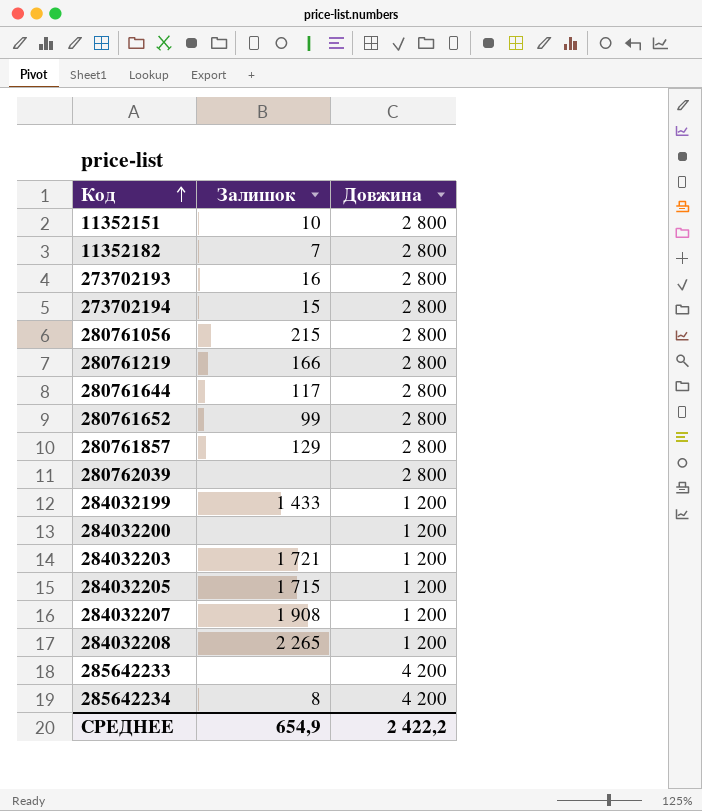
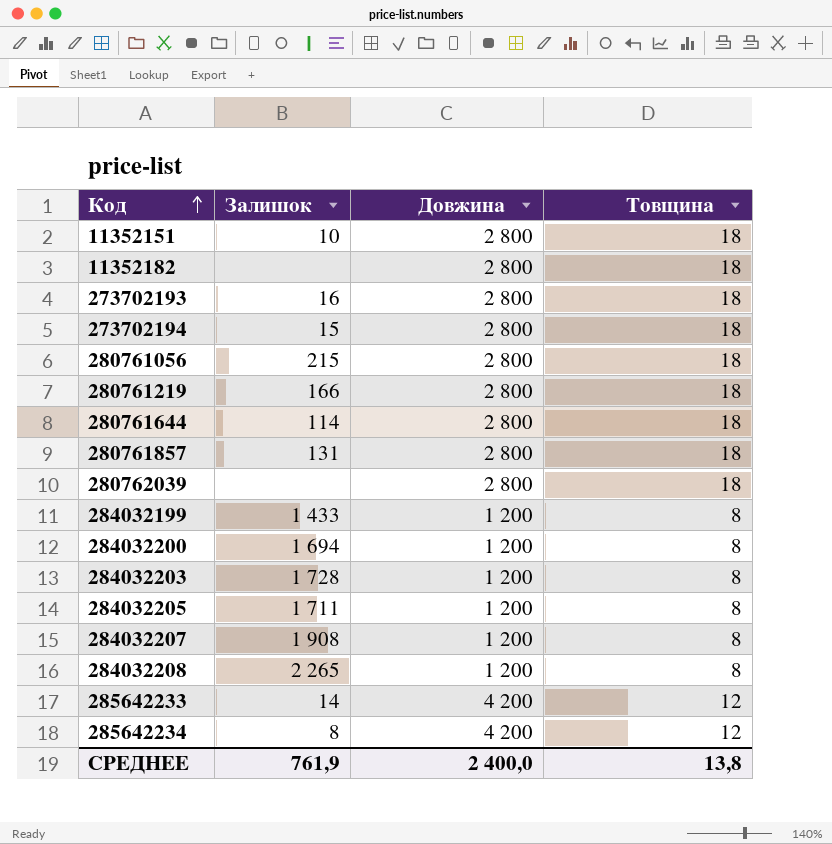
column Товщина | position: none -> 4
row 280761652: 99 | 2 800 -> none
11352182 | Залишок: 7 -> none
280761644 | Залишок: 117 -> 114
280761857 | Залишок: 129 -> 131
284032200 | Залишок: none -> 1 694
284032203 | Залишок: 1 721 -> 1 728
284032205 | Залишок: 1 715 -> 1 711
285642233 | Залишок: none -> 14
СРЕДНЕЕ | Залишок: 654,9 -> 761,9
СРЕДНЕЕ | Довжина: 2 422,2 -> 2 400,0

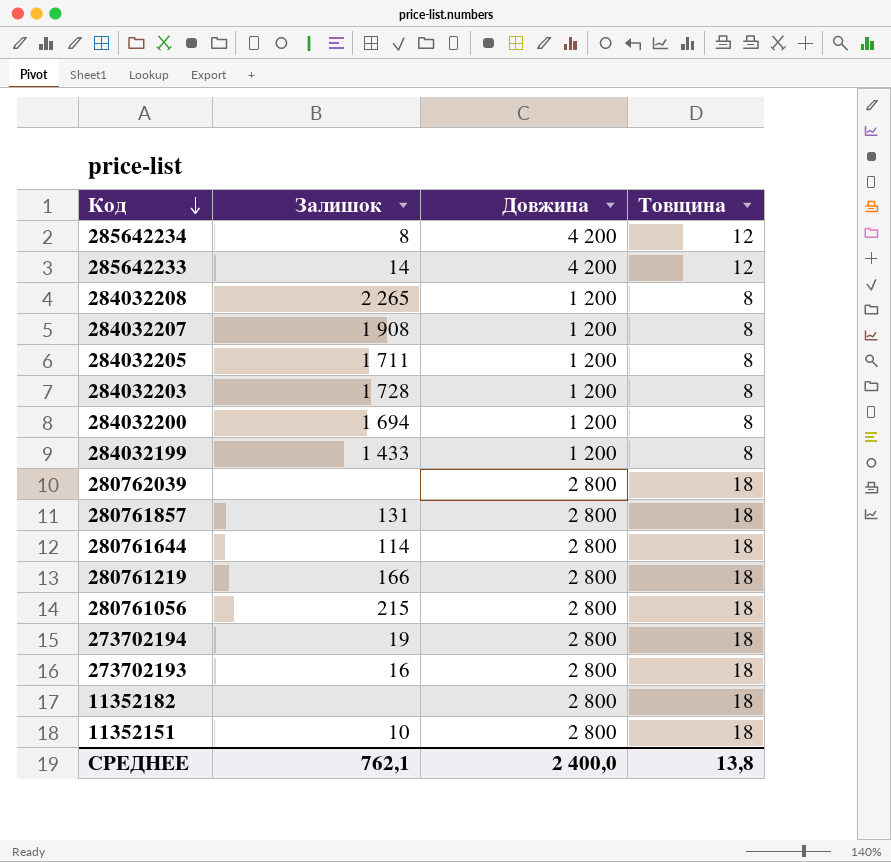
row order: Код ascending -> Код descending
273702194 | Залишок: 15 -> 19
СРЕДНЕЕ | Залишок: 761,9 -> 762,1

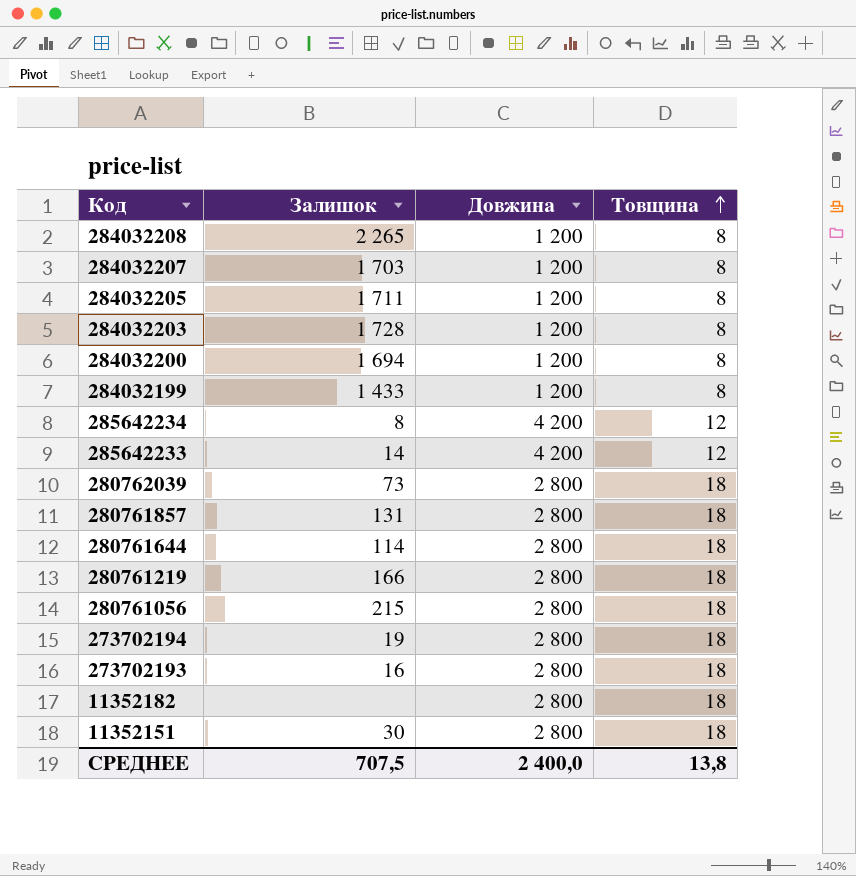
row order: Код descending -> Товщина ascending
284032207 | Залишок: 1 908 -> 1 703
280762039 | Залишок: none -> 73
11352151 | Залишок: 10 -> 30
СРЕДНЕЕ | Залишок: 762,1 -> 707,5

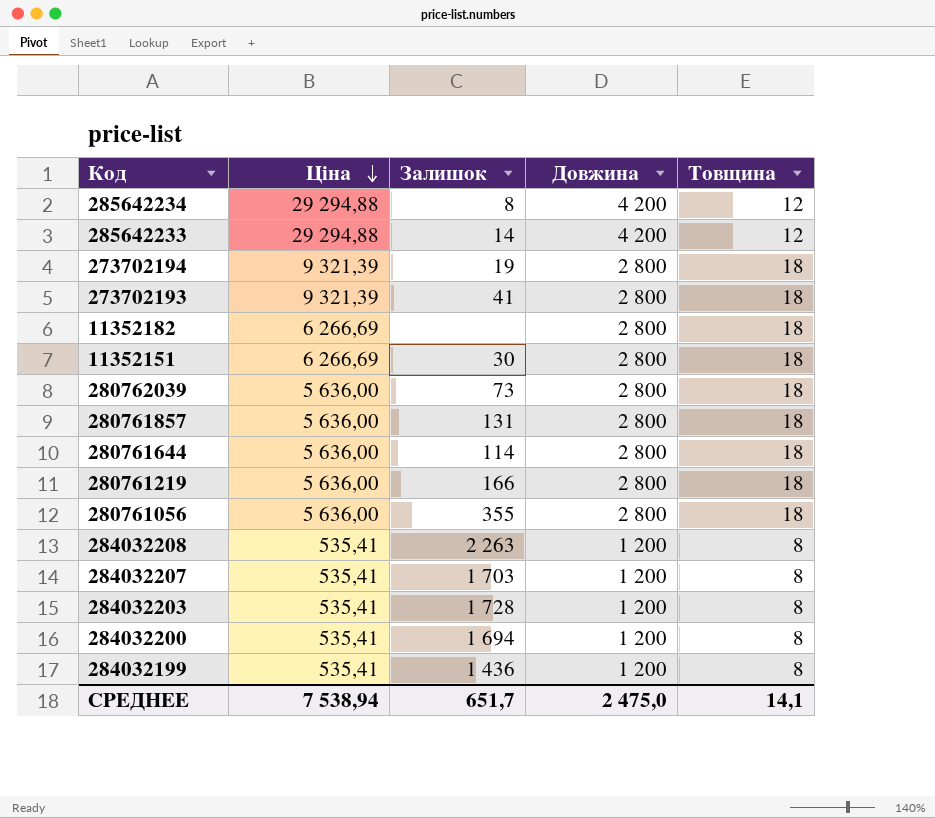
row order: Товщина ascending -> Ціна descending
column Ціна | position: none -> 2
row 284032205: 1 711 | 1 200 | 8 -> none
273702193 | Залишок: 16 -> 41
280761056 | Залишок: 215 -> 355
284032208 | Залишок: 2 265 -> 2 263
284032199 | Залишок: 1 433 -> 1 436
СРЕДНЕЕ | Залишок: 707,5 -> 651,7
СРЕДНЕЕ | Довжина: 2 400,0 -> 2 475,0
СРЕДНЕЕ | Товщина: 13,8 -> 14,1

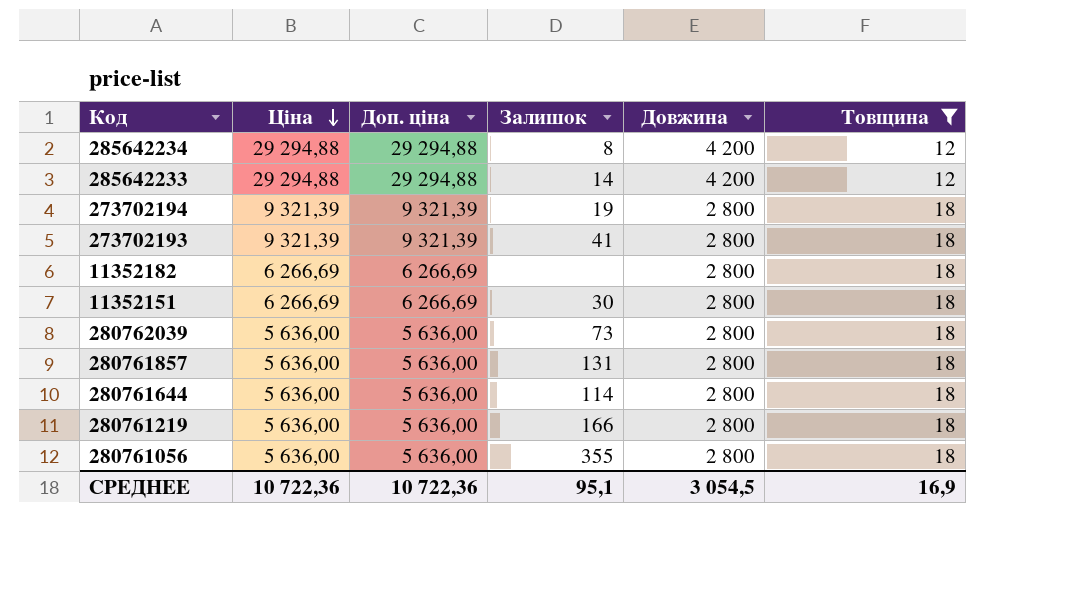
filter: none -> Товщина != 8
column Доп. ціна | position: none -> 3
СРЕДНЕЕ | Ціна: 7 538,94 -> 10 722,36
СРЕДНЕЕ | Залишок: 651,7 -> 95,1
СРЕДНЕЕ | Довжина: 2 475,0 -> 3 054,5
СРЕДНЕЕ | Товщина: 14,1 -> 16,9

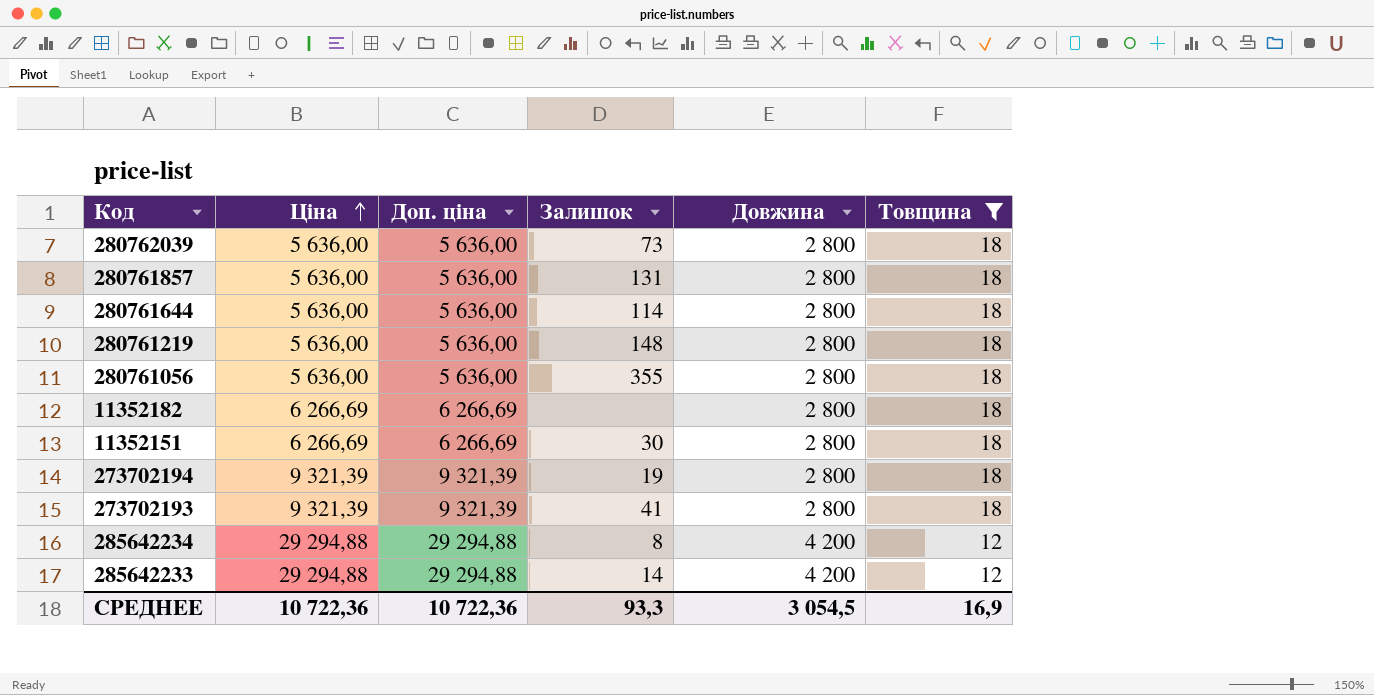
row order: Ціна descending -> Ціна ascending
280761219 | Залишок: 166 -> 148
СРЕДНЕЕ | Залишок: 95,1 -> 93,3

